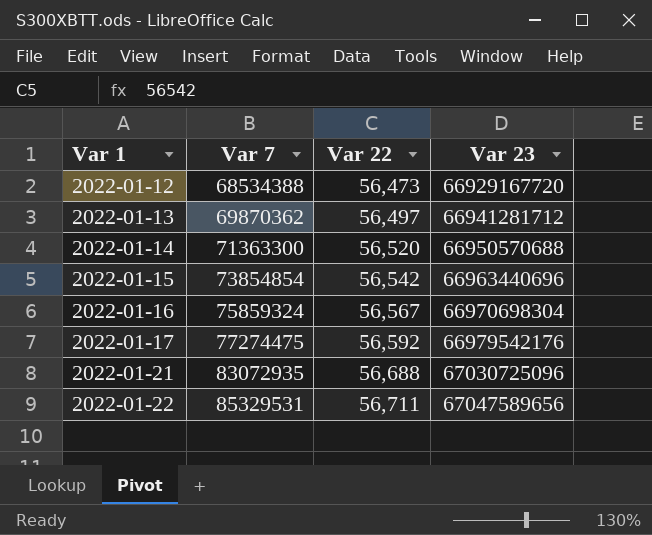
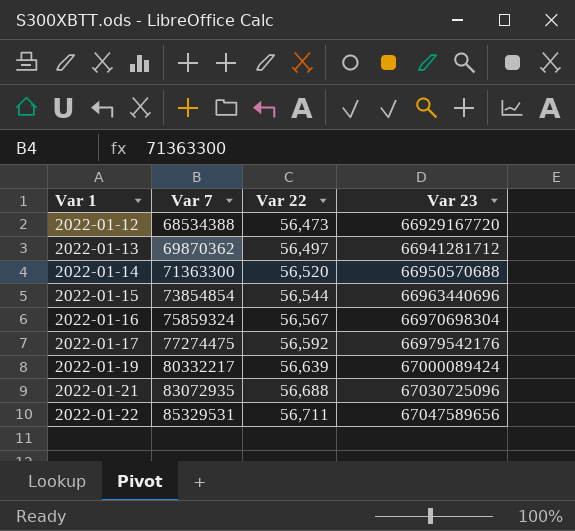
2022-01-15 | Var 22: 56,542 -> 56,544
row 2022-01-19: none -> 80332217 | 56,639 | 67000089424

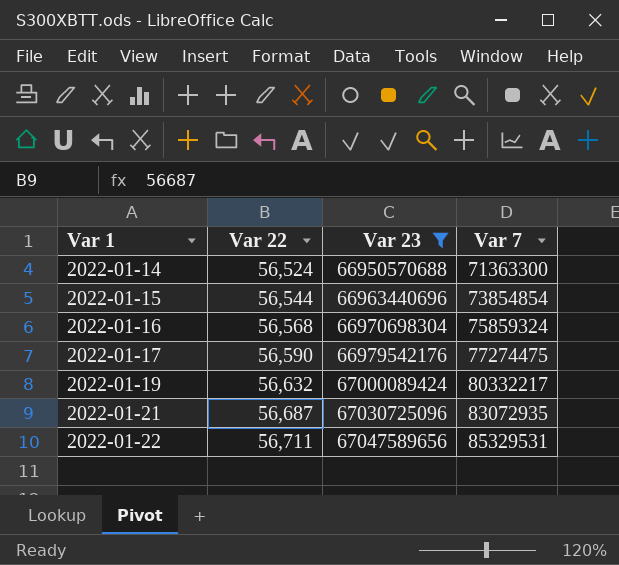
filter: none -> Var 23 >= 66950570688
column Var 7 | position: 2 -> 4
2022-01-14 | Var 22: 56,520 -> 56,524
2022-01-16 | Var 22: 56,567 -> 56,568
2022-01-17 | Var 22: 56,592 -> 56,590
2022-01-19 | Var 22: 56,639 -> 56,632
2022-01-21 | Var 22: 56,688 -> 56,687

